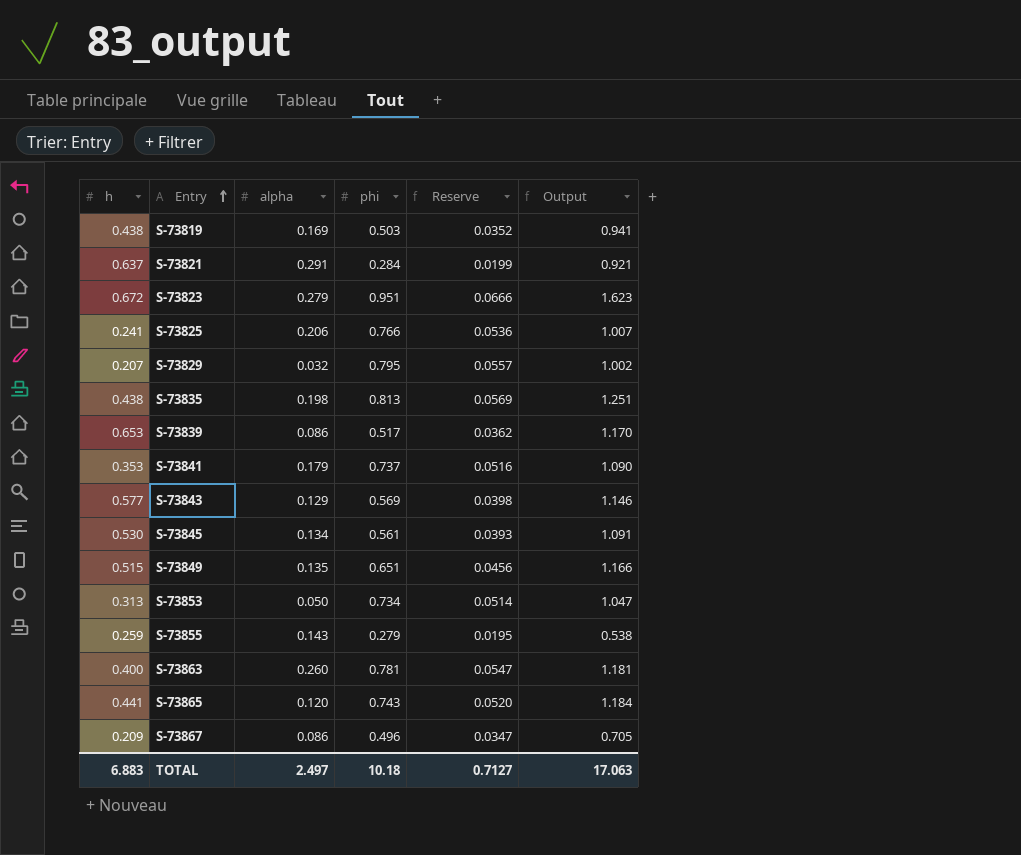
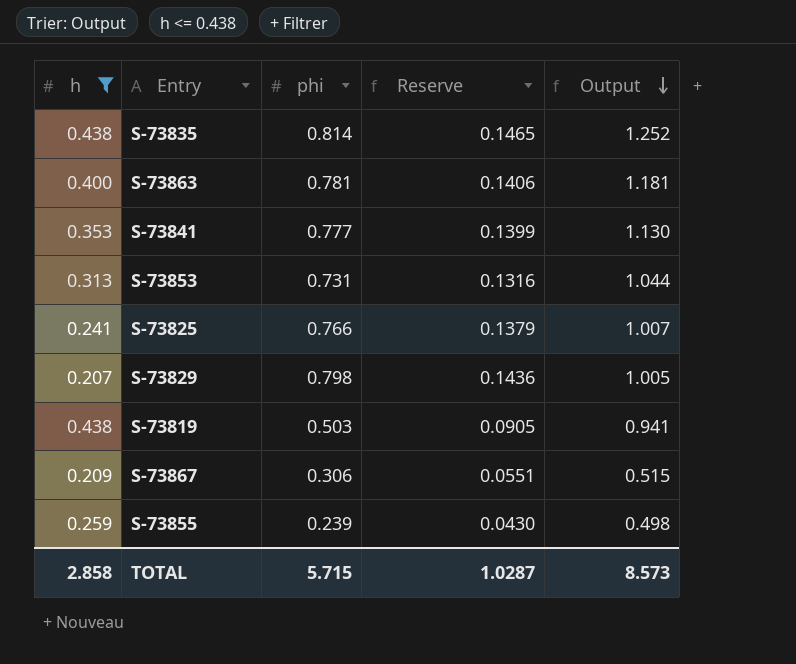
filter: none -> h <= 0.438
row order: Entry ascending -> Output descending
column alpha | position: 3 -> none
column Reserve | formula: [phi] * 0.07 -> [phi] * 0.18
S-73835 | phi: 0.813 -> 0.814
S-73835 | Output: 1.251 -> 1.252
S-73841 | phi: 0.737 -> 0.777
S-73841 | Output: 1.090 -> 1.130
S-73853 | phi: 0.734 -> 0.731
S-73853 | Output: 1.047 -> 1.044
S-73829 | phi: 0.795 -> 0.798
S-73829 | Output: 1.002 -> 1.005
S-73867 | phi: 0.496 -> 0.306
S-73867 | Output: 0.705 -> 0.515
S-73855 | phi: 0.279 -> 0.239
S-73855 | Output: 0.538 -> 0.498
TOTAL | h: 6.883 -> 2.858
TOTAL | phi: 10.18 -> 5.715
TOTAL | Reserve: 0.7127 -> 1.0287
TOTAL | Output: 17.063 -> 8.573

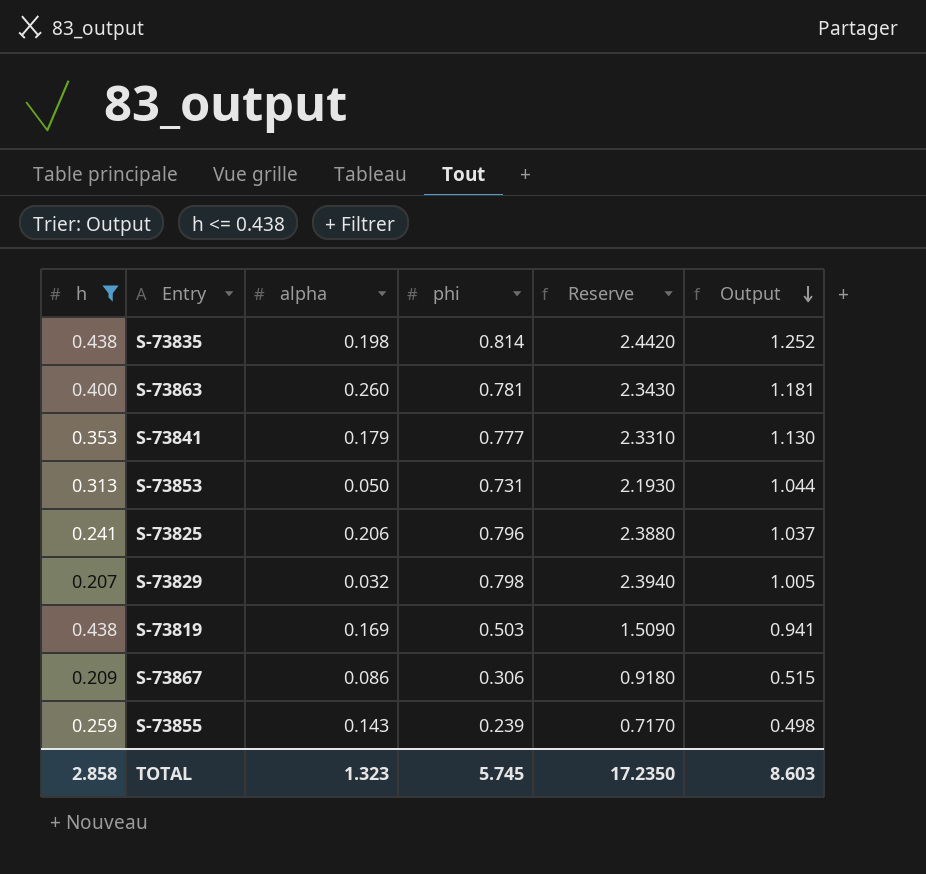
column alpha | position: none -> 3
column Reserve | formula: [phi] * 0.18 -> [phi] * 3
S-73825 | phi: 0.766 -> 0.796
S-73825 | Output: 1.007 -> 1.037
TOTAL | phi: 5.715 -> 5.745
TOTAL | Reserve: 1.0287 -> 17.2350
TOTAL | Output: 8.573 -> 8.603

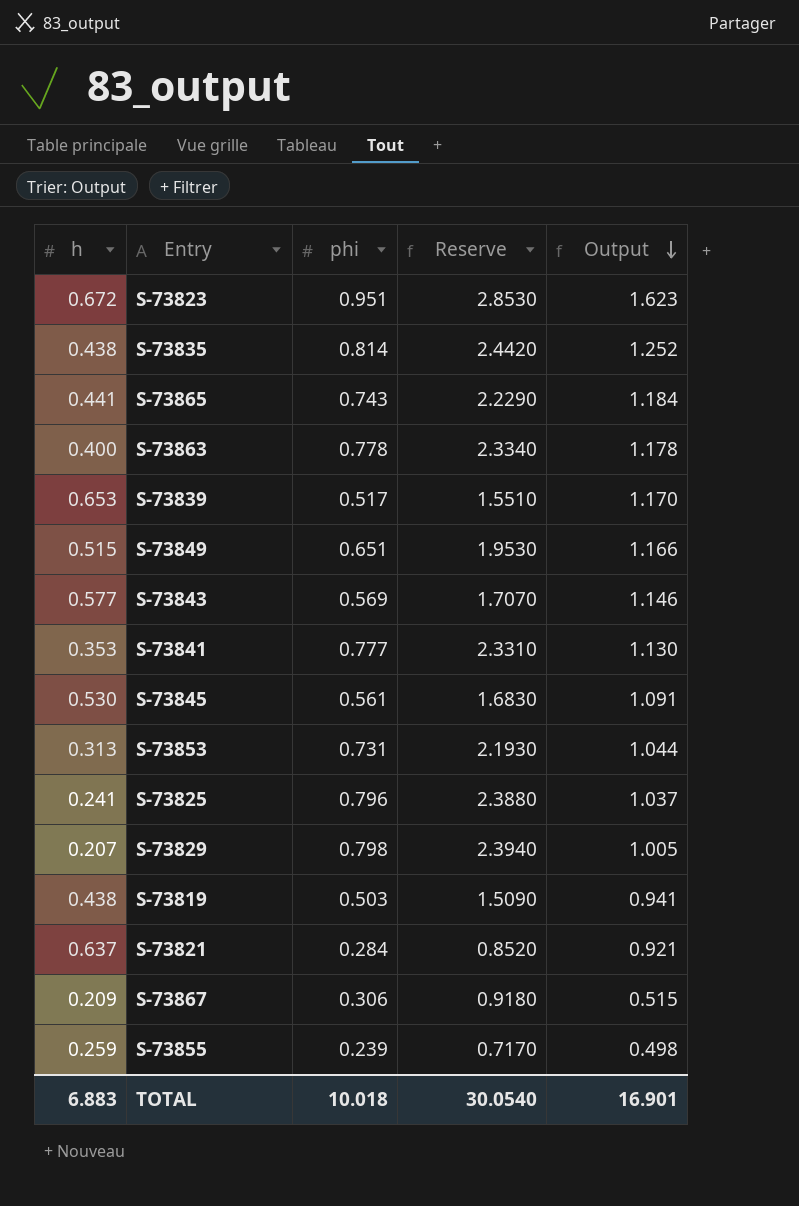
filter: h <= 0.438 -> none
column alpha | position: 3 -> none
S-73863 | phi: 0.781 -> 0.778
S-73863 | Reserve: 2.3430 -> 2.3340
S-73863 | Output: 1.181 -> 1.178
TOTAL | h: 2.858 -> 6.883
TOTAL | phi: 5.745 -> 10.018
TOTAL | Reserve: 17.2350 -> 30.0540
TOTAL | Output: 8.603 -> 16.901

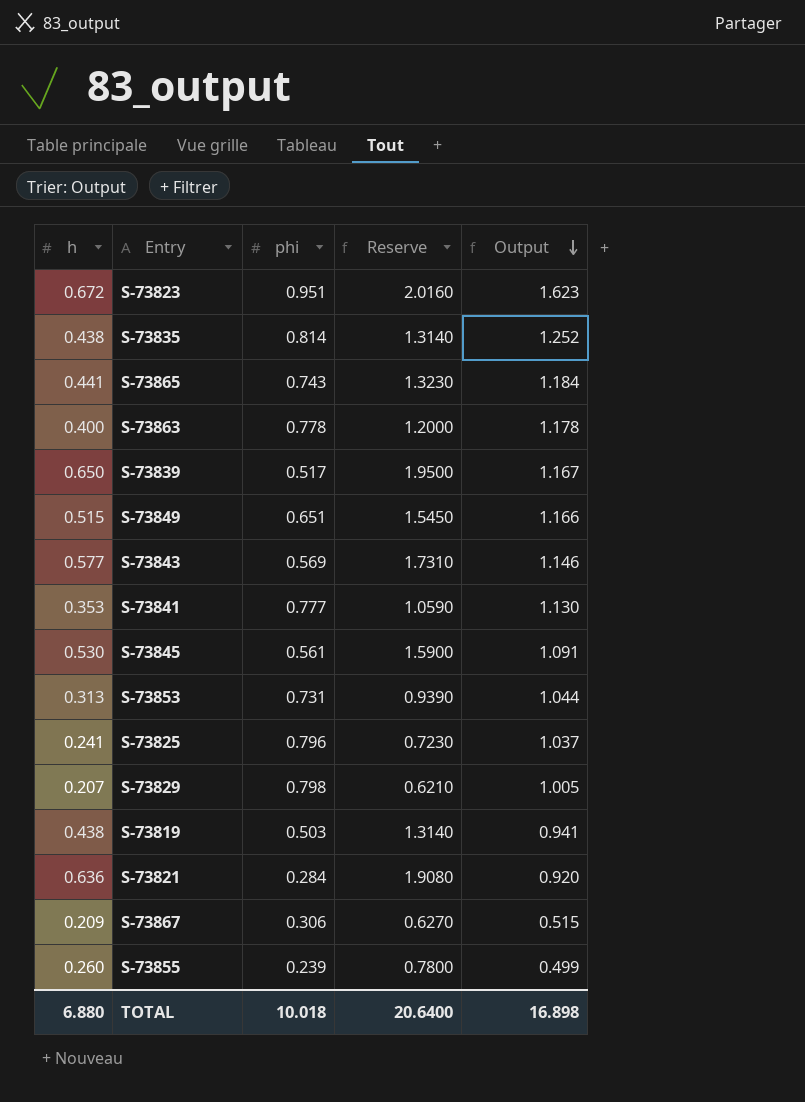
column Reserve | formula: [phi] * 3 -> [h] * 3
S-73839 | h: 0.653 -> 0.650
S-73839 | Output: 1.170 -> 1.167
S-73821 | h: 0.637 -> 0.636
S-73821 | Output: 0.921 -> 0.920
S-73855 | h: 0.259 -> 0.260
S-73855 | Output: 0.498 -> 0.499
TOTAL | h: 6.883 -> 6.880
TOTAL | Reserve: 30.0540 -> 20.6400
TOTAL | Output: 16.901 -> 16.898

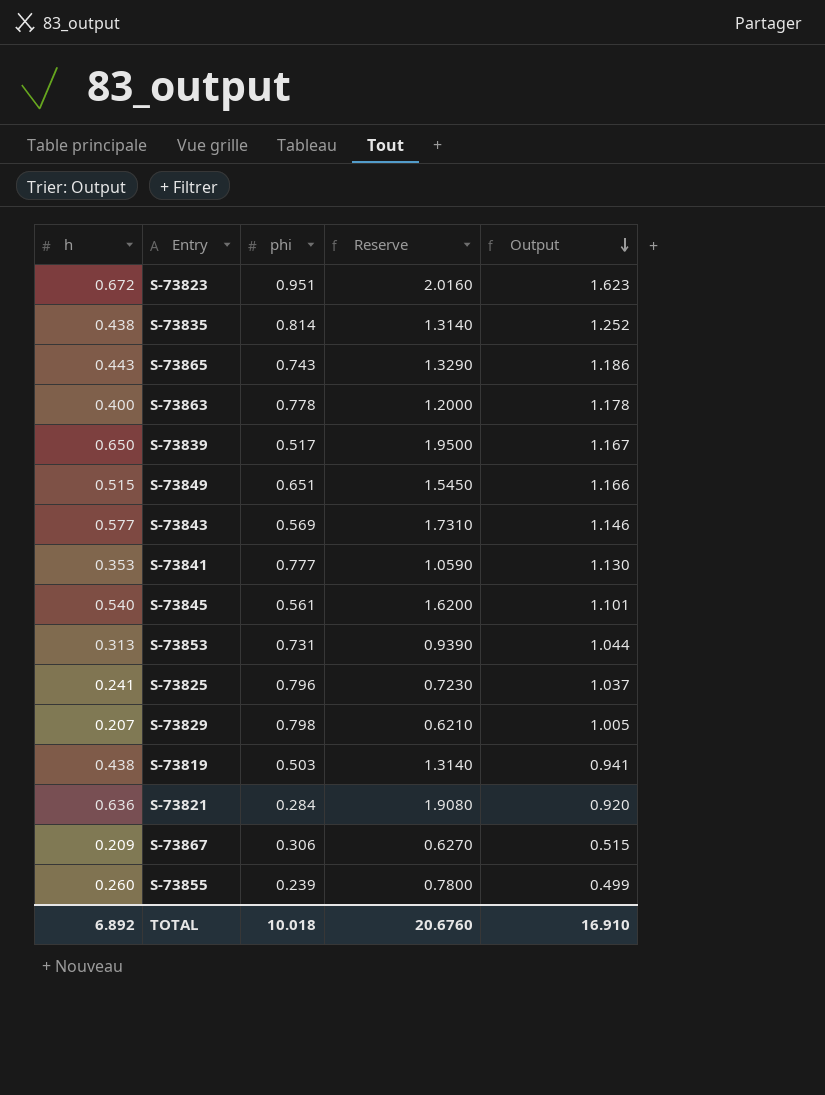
S-73865 | h: 0.441 -> 0.443
S-73865 | Reserve: 1.3230 -> 1.3290
S-73865 | Output: 1.184 -> 1.186
S-73845 | h: 0.530 -> 0.540
S-73845 | Reserve: 1.5900 -> 1.6200
S-73845 | Output: 1.091 -> 1.101
TOTAL | h: 6.880 -> 6.892
TOTAL | Reserve: 20.6400 -> 20.6760
TOTAL | Output: 16.898 -> 16.910

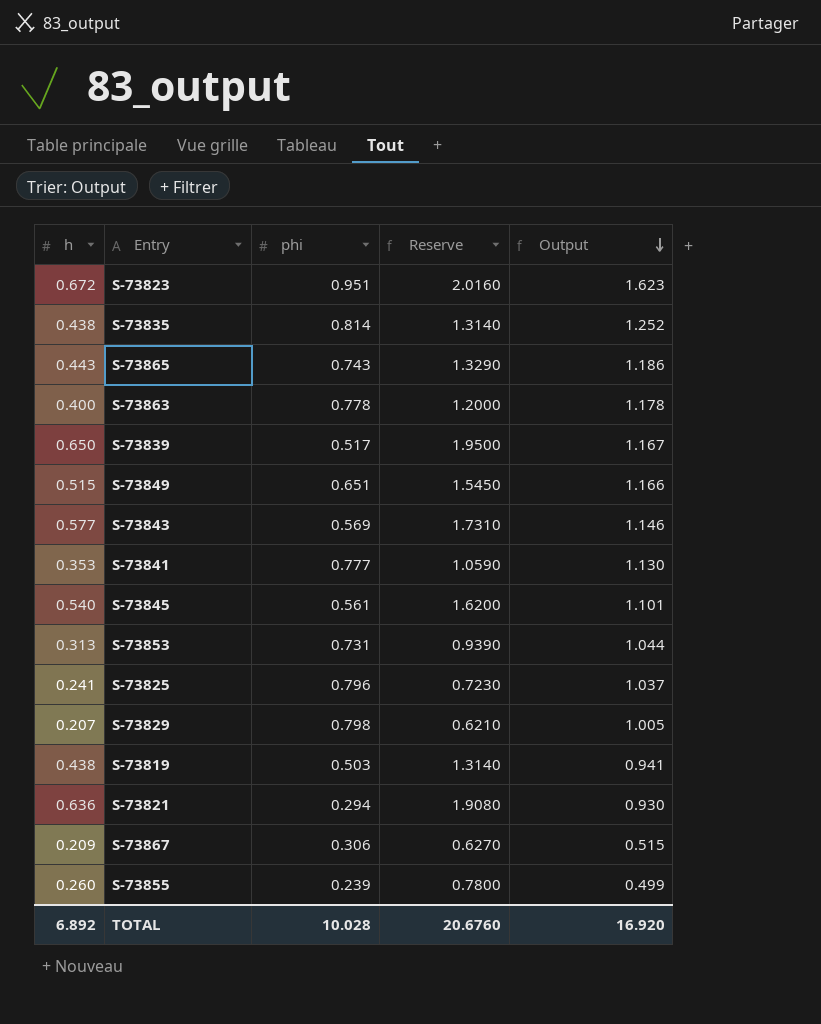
S-73821 | phi: 0.284 -> 0.294
S-73821 | Output: 0.920 -> 0.930
TOTAL | phi: 10.018 -> 10.028
TOTAL | Output: 16.910 -> 16.920

